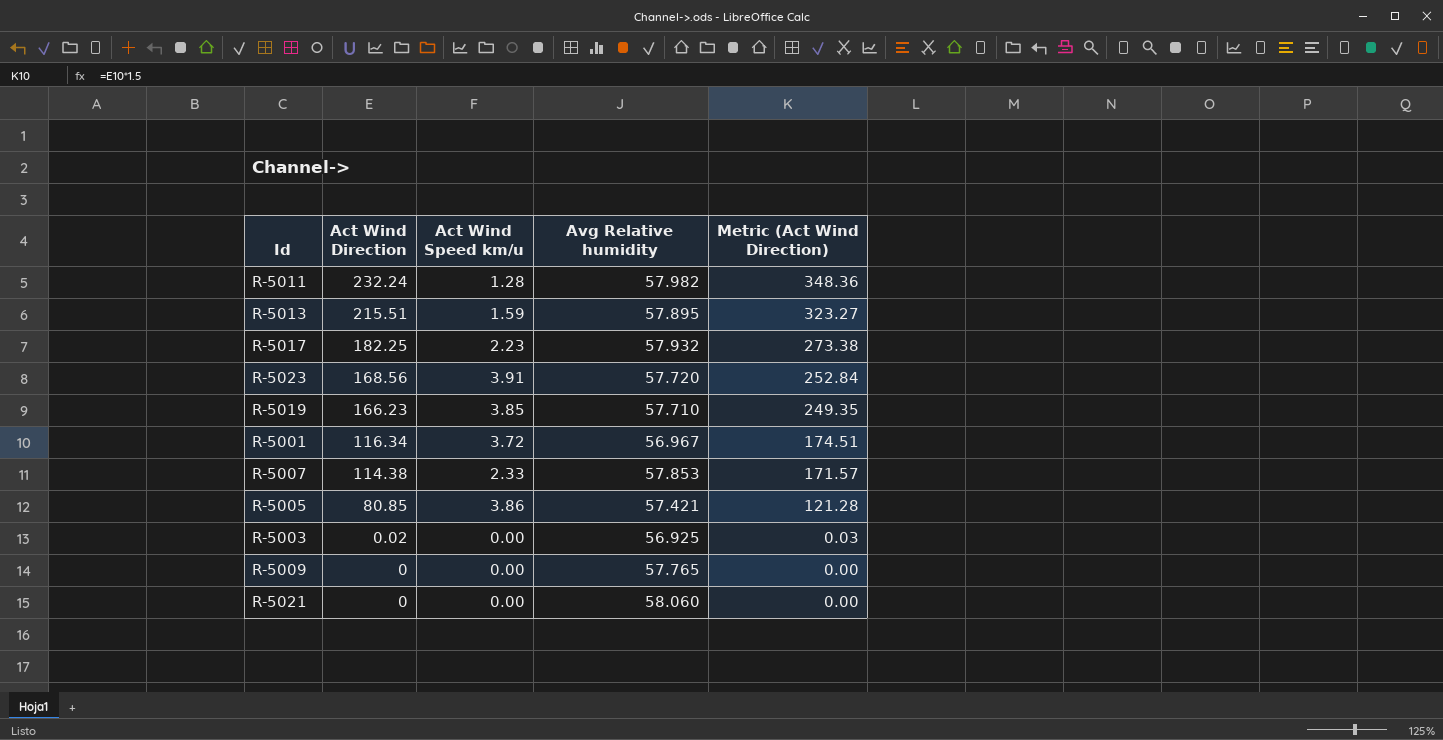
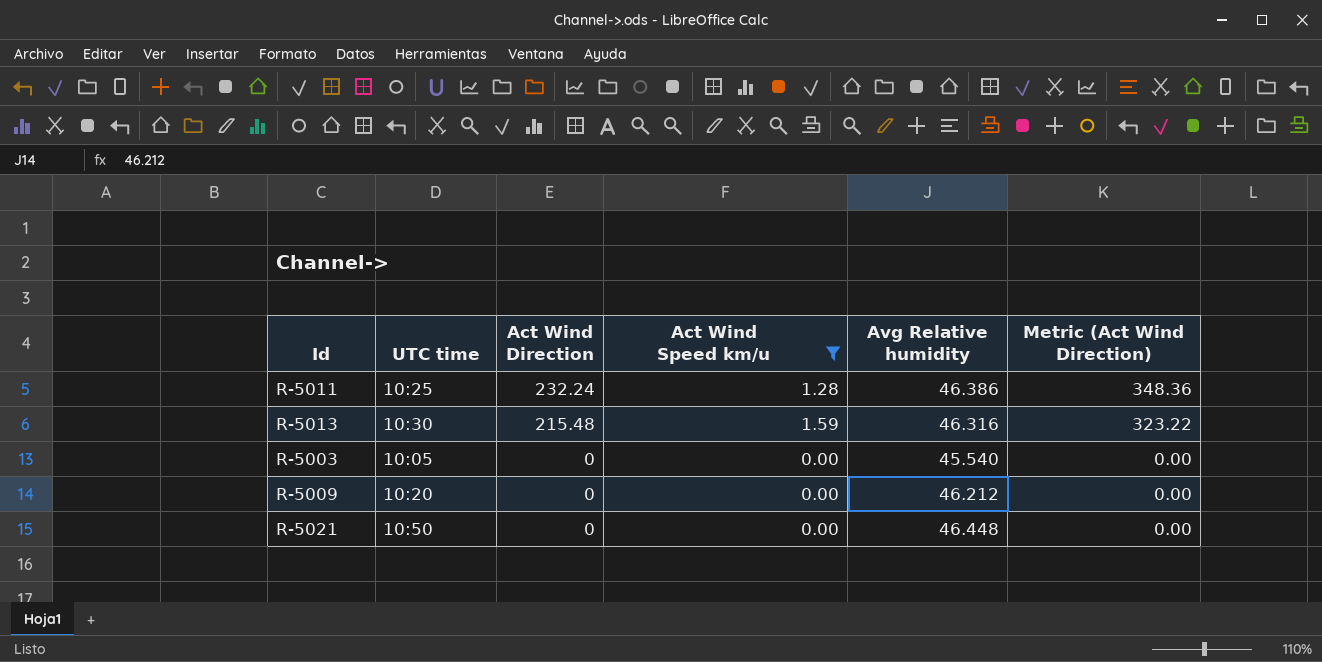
filter: none -> Act Wind Speed km/u <= 1.59
column UTC time | position: none -> 2
R-5011 | Avg Relative humidity: 57.982 -> 46.386
R-5013 | Act Wind Direction: 215.51 -> 215.48
R-5013 | Avg Relative humidity: 57.895 -> 46.316
R-5013 | Metric (Act Wind Direction): 323.27 -> 323.22
R-5003 | Act Wind Direction: 0.02 -> 0
R-5003 | Avg Relative humidity: 56.925 -> 45.540
R-5003 | Metric (Act Wind Direction): 0.03 -> 0.00
R-5009 | Avg Relative humidity: 57.765 -> 46.212
R-5021 | Avg Relative humidity: 58.060 -> 46.448

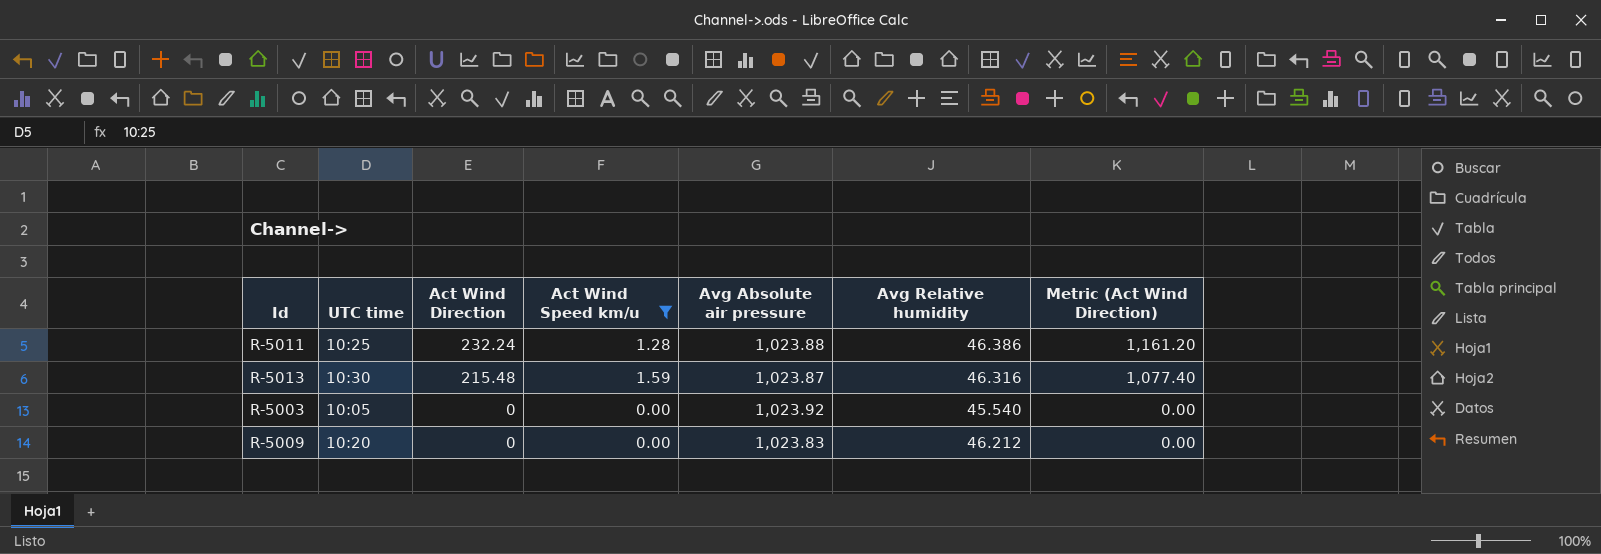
column Avg Absolute air pressure | position: none -> 5
column Metric (Act Wind Direction) | formula: [Act Wind Direction] * 1.5 -> [Act Wind Direction] * 5
row R-5021: 10:50 | 0 | 0.00 | 46.448 | 0.00 -> none

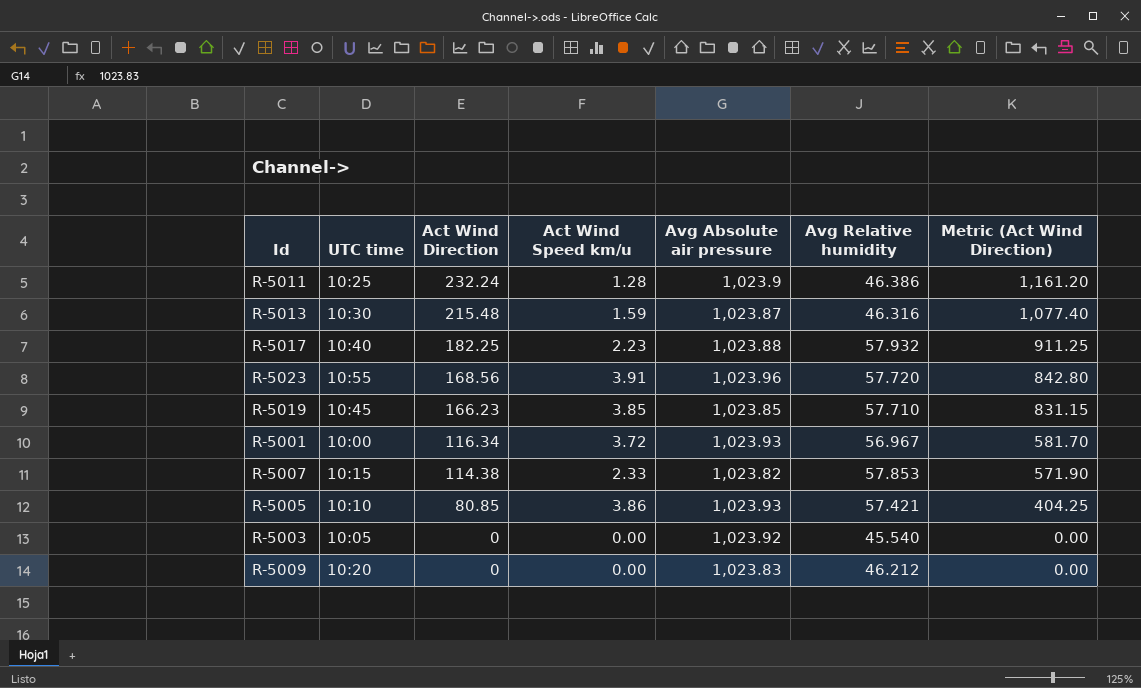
filter: Act Wind Speed km/u <= 1.59 -> none
R-5011 | Avg Absolute air pressure: 1,023.88 -> 1,023.9

